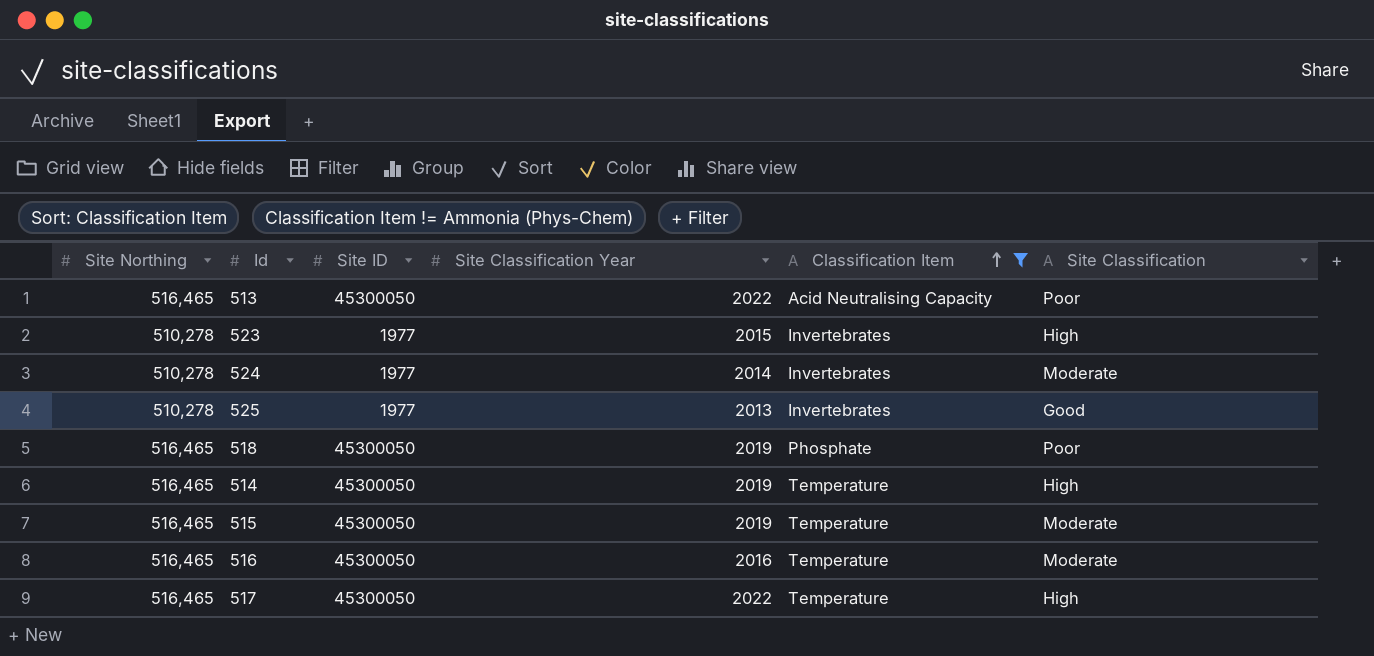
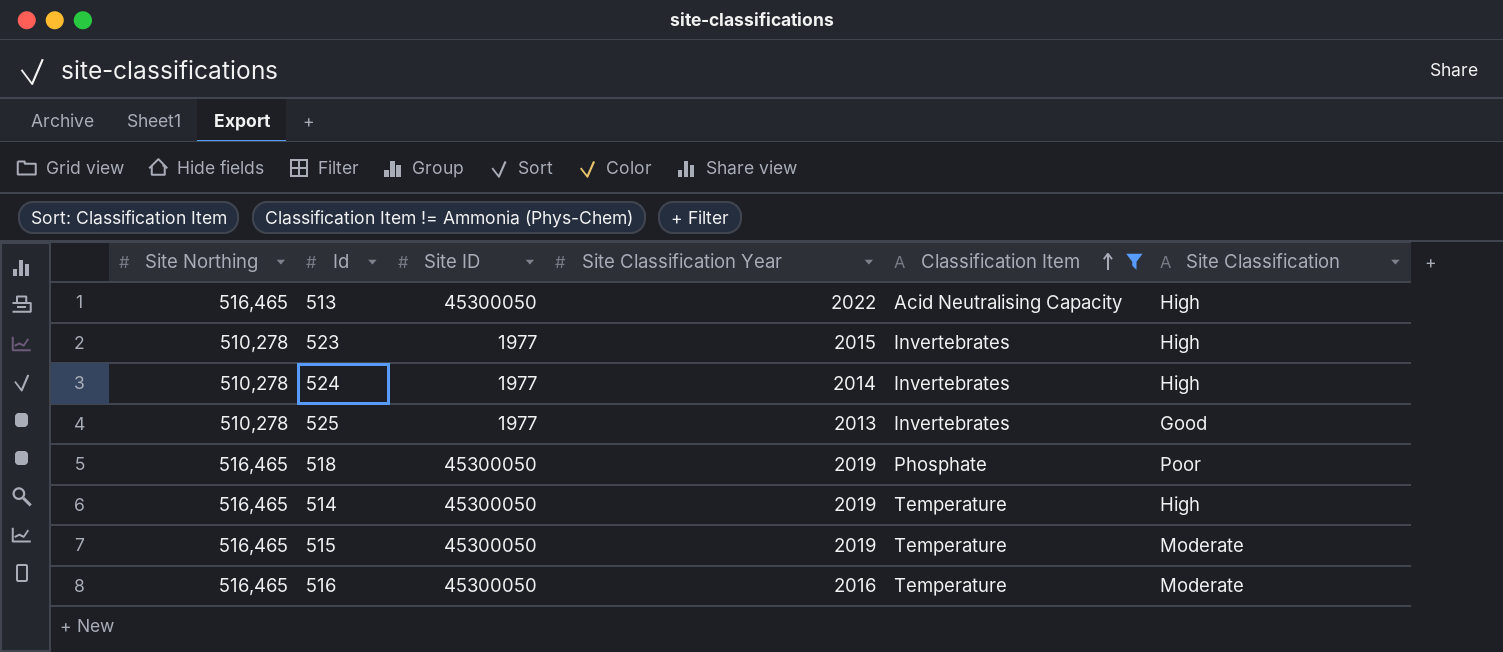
row 517: 516,465 | 45300050 | 2022 | Temperature | High -> none
513 | Site Classification: Poor -> High
524 | Site Classification: Moderate -> High

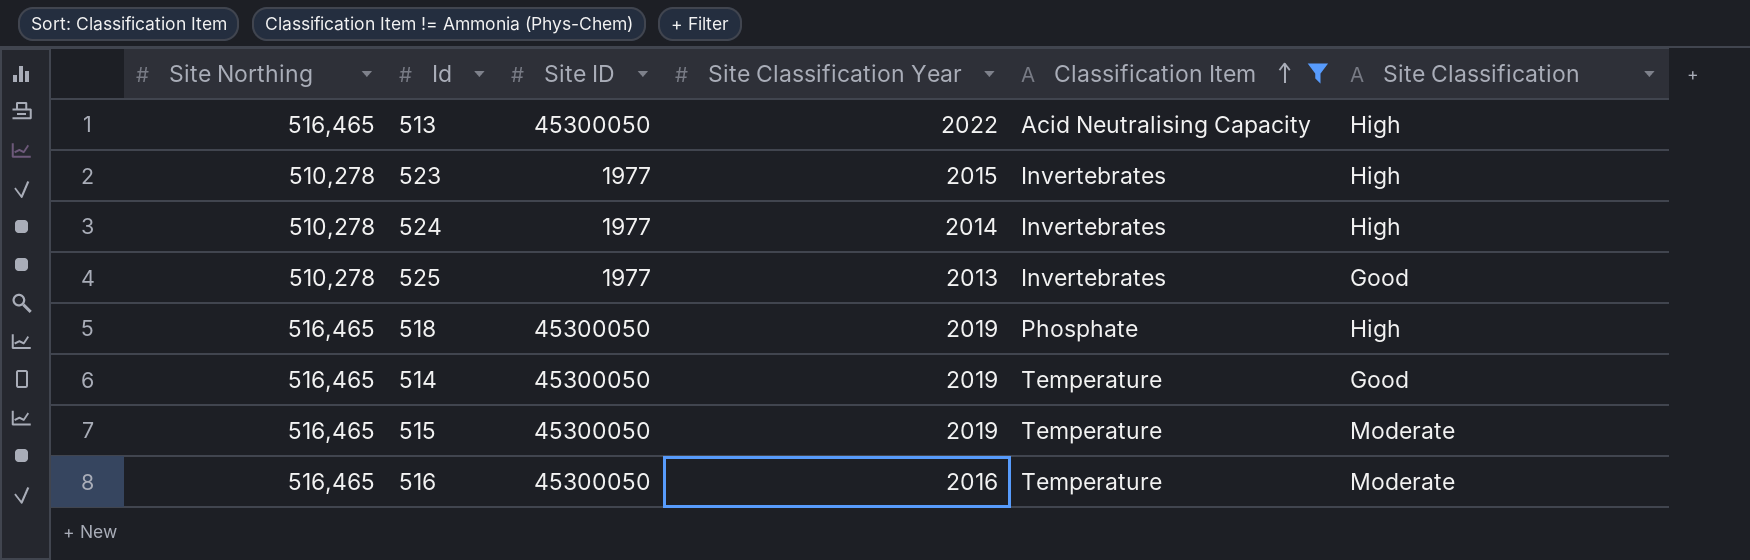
518 | Site Classification: Poor -> High
514 | Site Classification: High -> Good

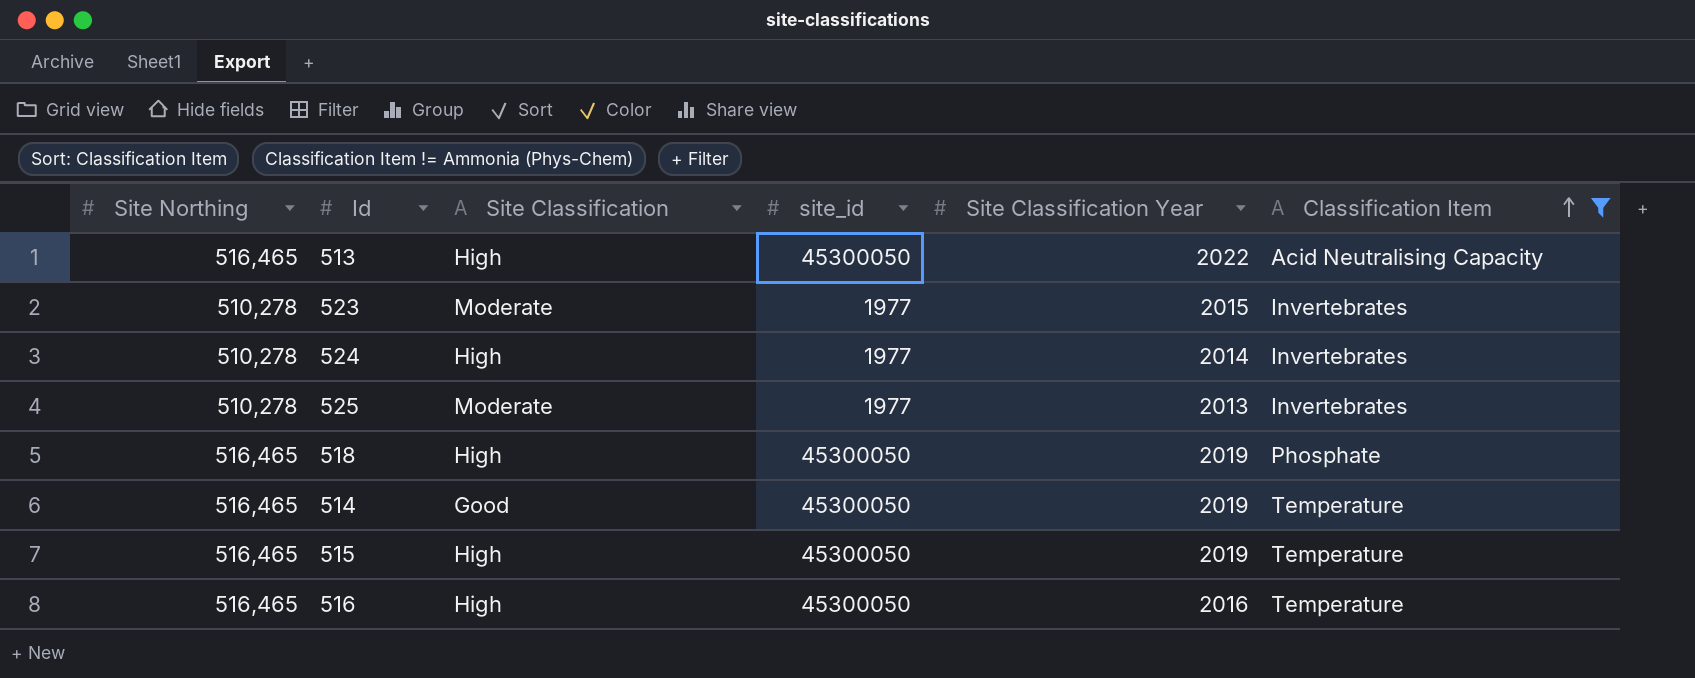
column Site Classification | position: 6 -> 3
column name: Site ID -> site_id
523 | Site Classification: High -> Moderate
525 | Site Classification: Good -> Moderate
515 | Site Classification: Moderate -> High
516 | Site Classification: Moderate -> High

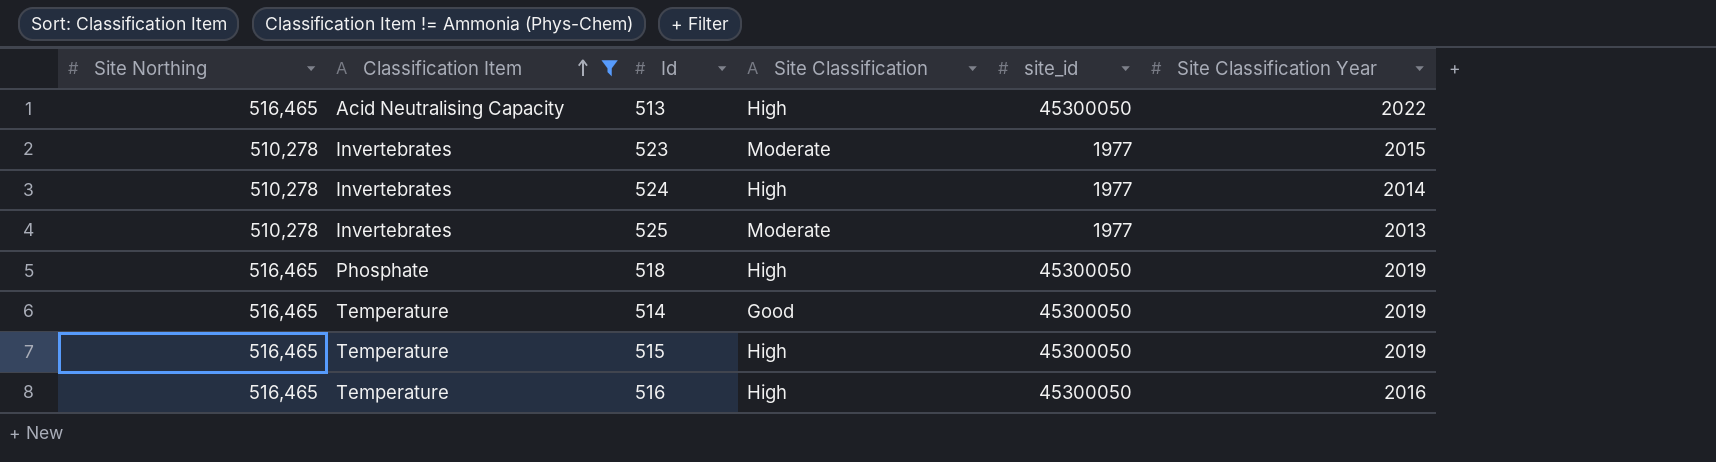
column Classification Item | position: 6 -> 2

